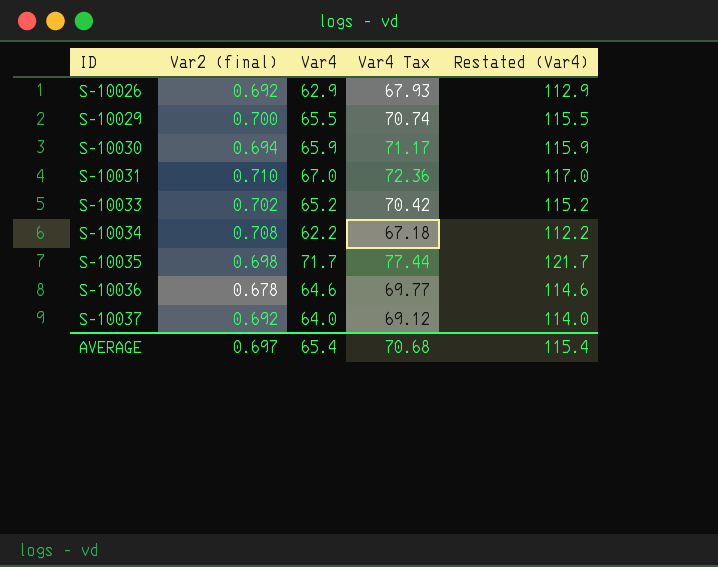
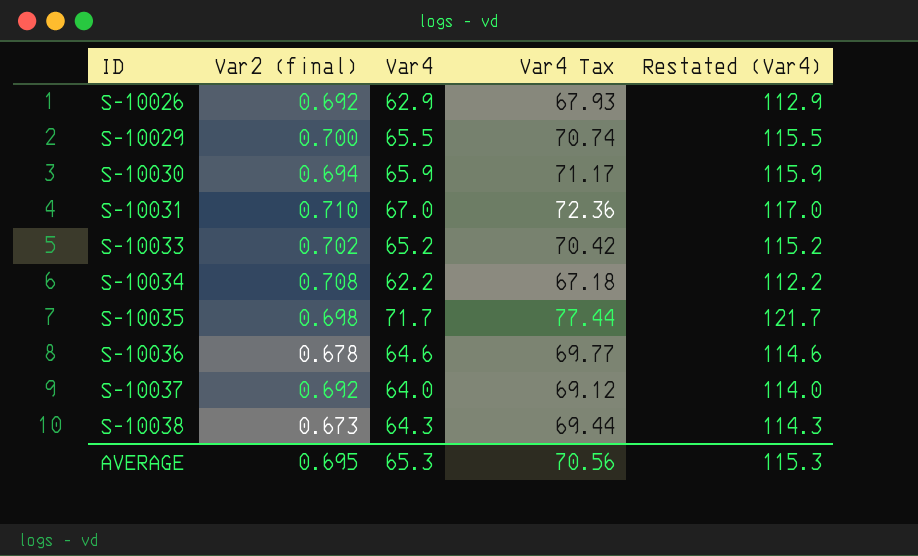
row S-10038: none -> 0.673 | 64.3 | 69.44 | 114.3
AVERAGE | Var2 (final): 0.697 -> 0.695
AVERAGE | Var4: 65.4 -> 65.3
AVERAGE | Var4 Tax: 70.68 -> 70.56
AVERAGE | Restated (Var4): 115.4 -> 115.3

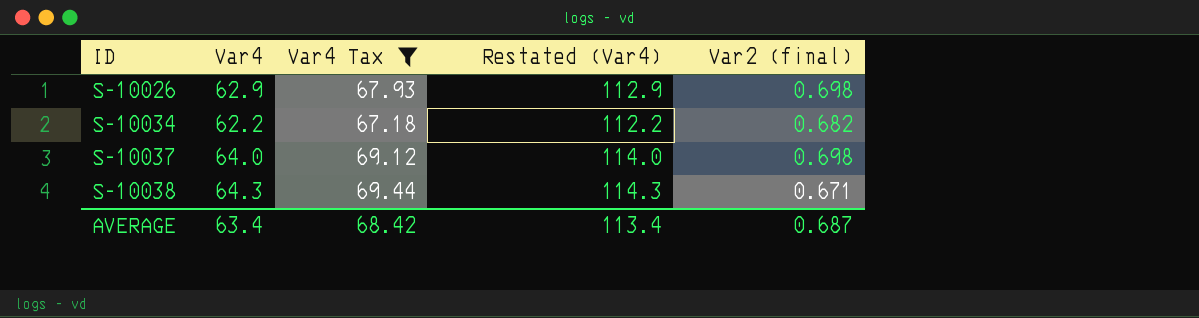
filter: none -> Var4 Tax <= 69.44
column Var2 (final) | position: 2 -> 5
S-10026 | Var2 (final): 0.692 -> 0.698
S-10034 | Var2 (final): 0.708 -> 0.682
S-10037 | Var2 (final): 0.692 -> 0.698
S-10038 | Var2 (final): 0.673 -> 0.671
AVERAGE | Var4: 65.3 -> 63.4
AVERAGE | Var4 Tax: 70.56 -> 68.42
AVERAGE | Restated (Var4): 115.3 -> 113.4
AVERAGE | Var2 (final): 0.695 -> 0.687

